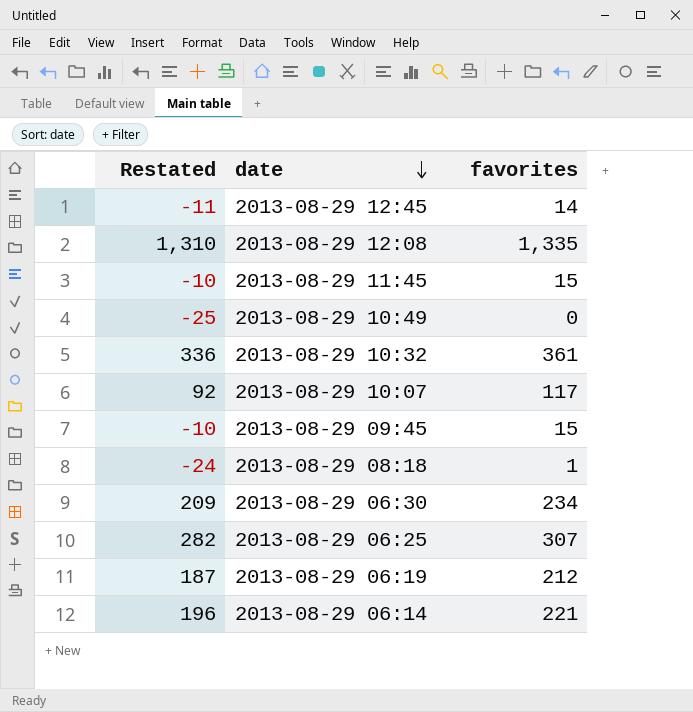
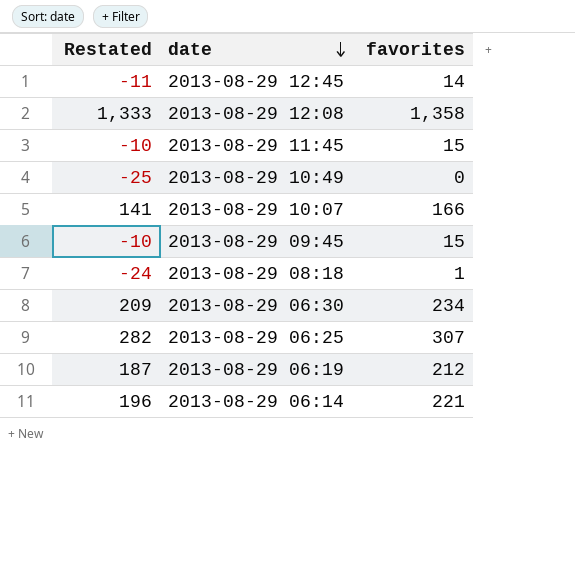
row 2013-08-29 10:32: 336 | 361 -> none
2013-08-29 12:08 | Restated: 1,310 -> 1,333
2013-08-29 12:08 | favorites: 1,335 -> 1,358
2013-08-29 10:07 | Restated: 92 -> 141
2013-08-29 10:07 | favorites: 117 -> 166

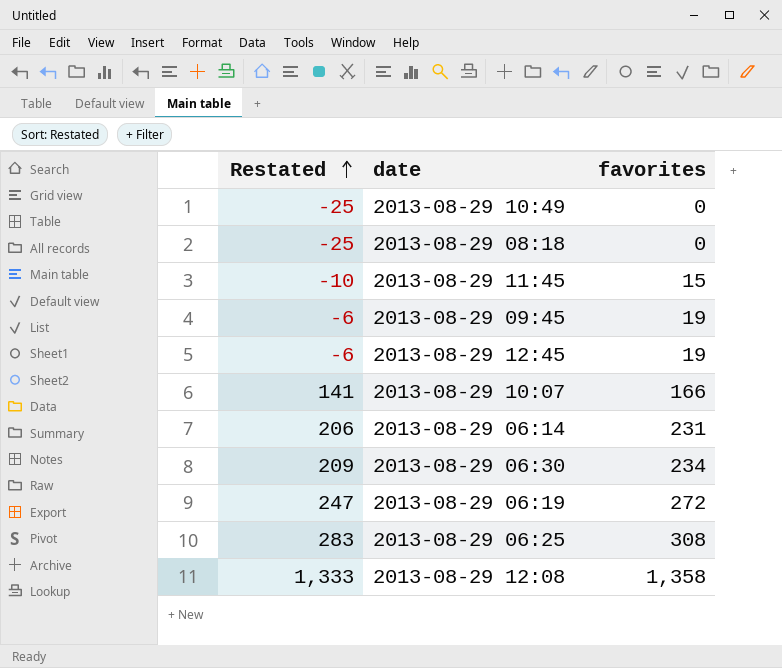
row order: date descending -> Restated ascending
2013-08-29 08:18 | Restated: -24 -> -25
2013-08-29 08:18 | favorites: 1 -> 0
2013-08-29 09:45 | Restated: -10 -> -6
2013-08-29 09:45 | favorites: 15 -> 19
2013-08-29 12:45 | Restated: -11 -> -6
2013-08-29 12:45 | favorites: 14 -> 19
2013-08-29 06:14 | Restated: 196 -> 206
2013-08-29 06:14 | favorites: 221 -> 231
2013-08-29 06:19 | Restated: 187 -> 247
2013-08-29 06:19 | favorites: 212 -> 272
2013-08-29 06:25 | Restated: 282 -> 283
2013-08-29 06:25 | favorites: 307 -> 308

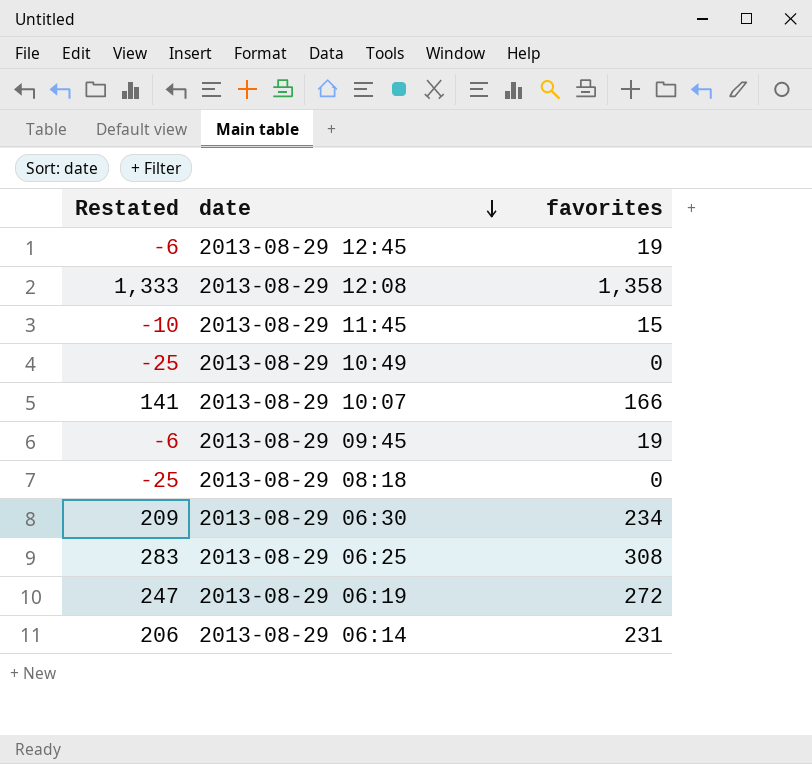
row order: Restated ascending -> date descending

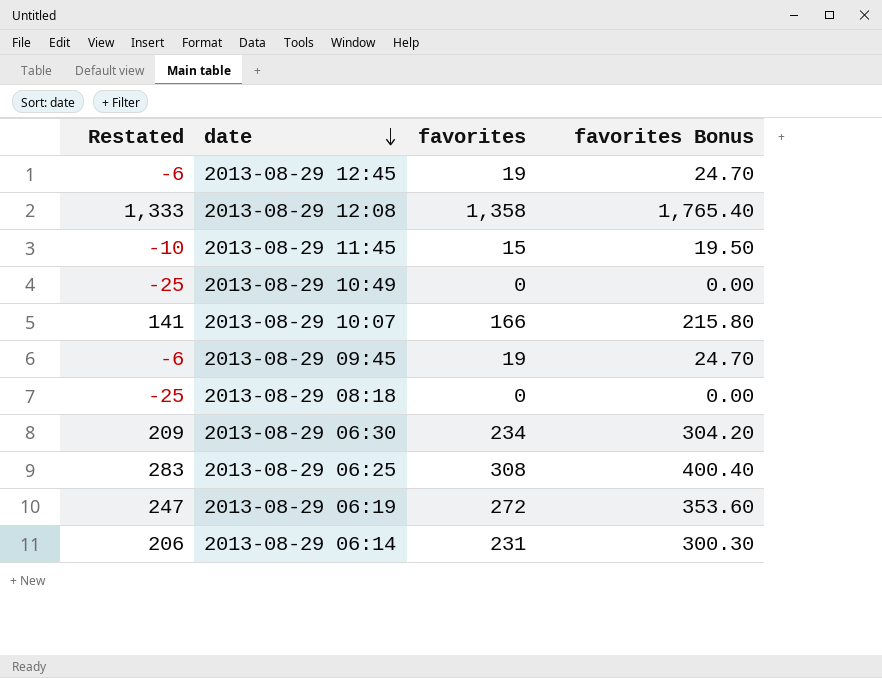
column favorites Bonus | formula: none -> [favorites] * 1.3

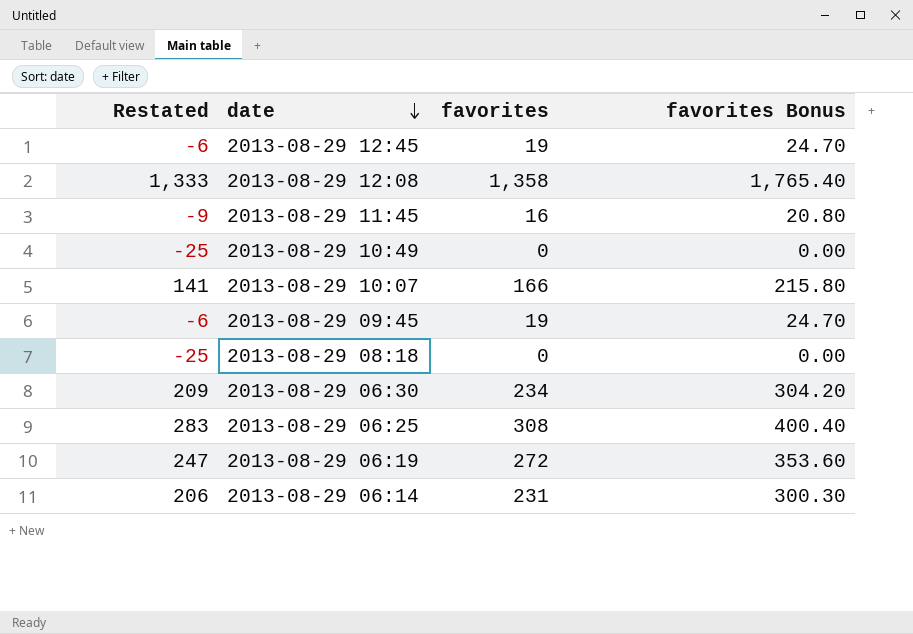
2013-08-29 11:45 | Restated: -10 -> -9
2013-08-29 11:45 | favorites: 15 -> 16
2013-08-29 11:45 | favorites Bonus: 19.50 -> 20.80

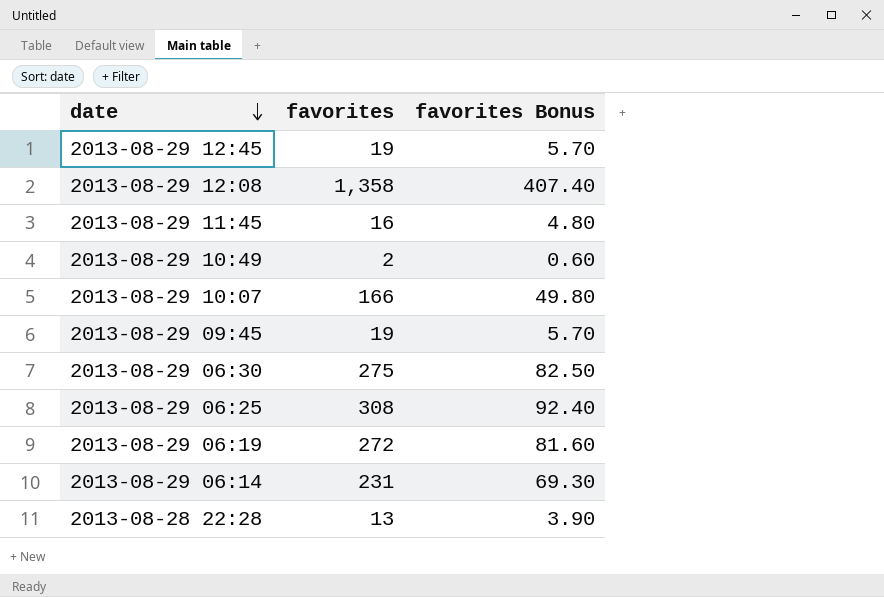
column Restated | formula: [favorites] - 25 -> none
column favorites Bonus | formula: [favorites] * 1.3 -> [favorites] * 0.3
row 2013-08-29 08:18: -25 | 0 | 0.00 -> none
2013-08-29 10:49 | favorites: 0 -> 2
2013-08-29 06:30 | favorites: 234 -> 275
row 2013-08-28 22:28: none -> 13 | 3.90

